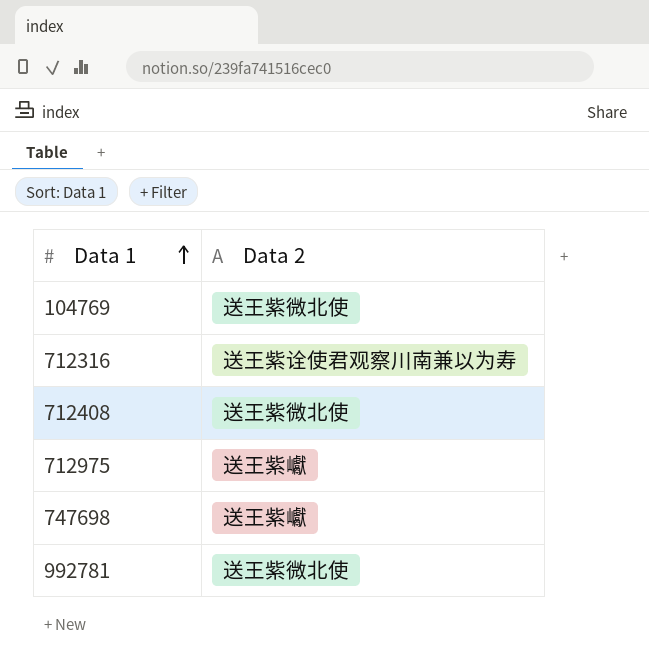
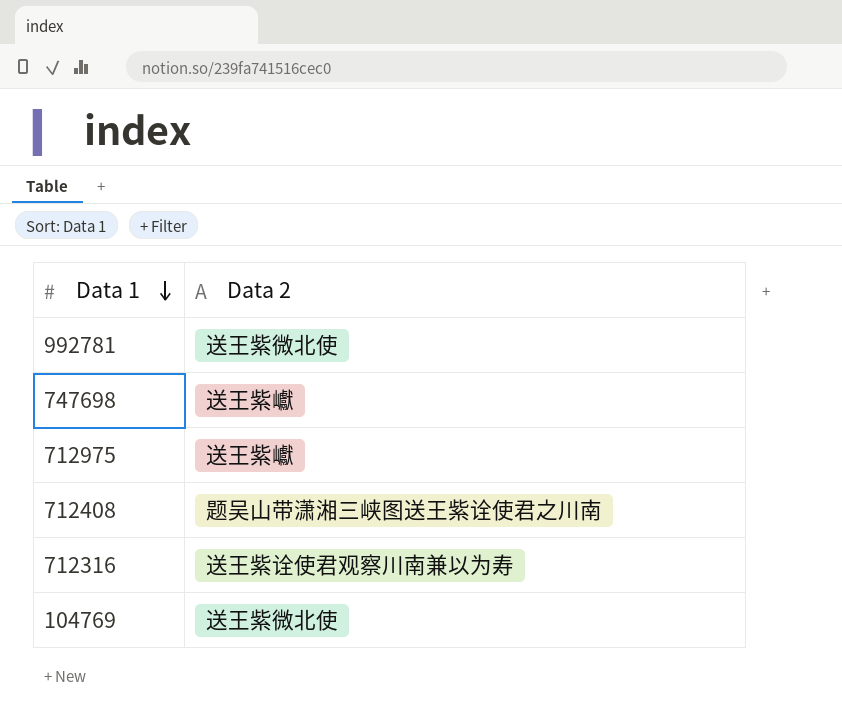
row order: Data 1 ascending -> Data 1 descending
712408 | Data 2: 送王紫微北使 -> 题吴山带潇湘三峡图送王紫诠使君之川南

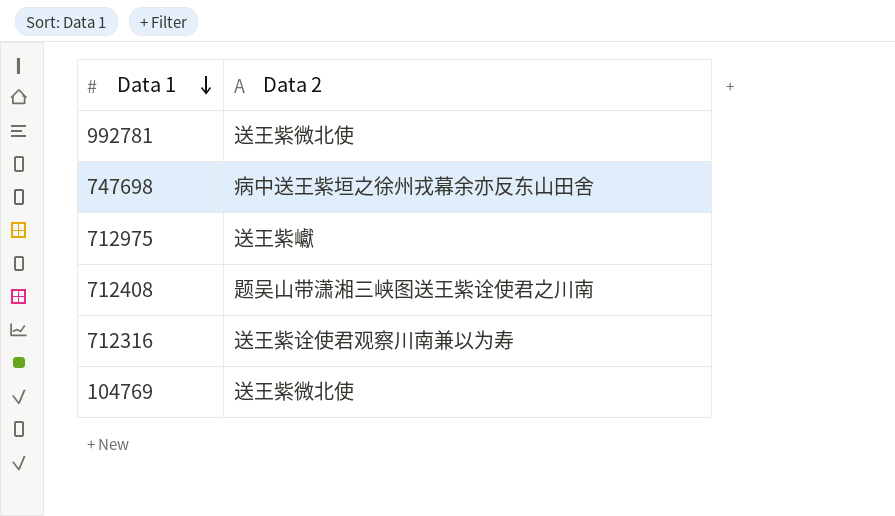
747698 | Data 2: 送王紫巘 -> 病中送王紫垣之徐州戎幕余亦反东山田舍

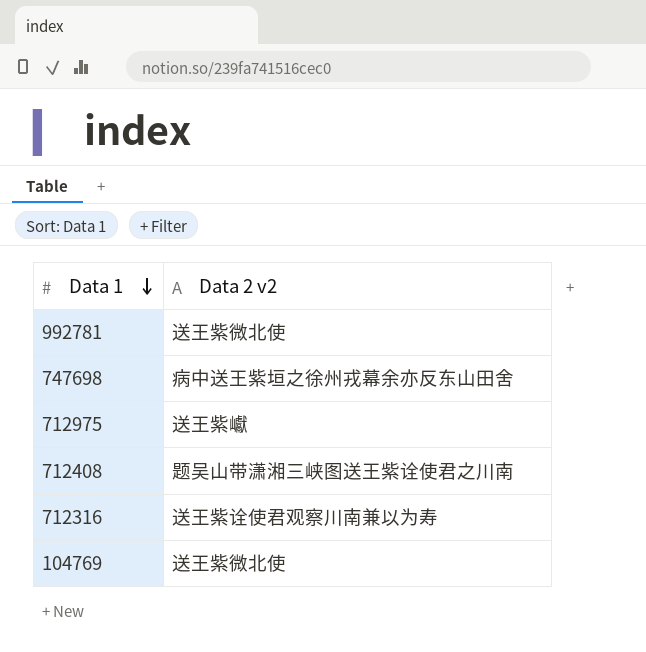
column name: Data 2 -> Data 2 v2

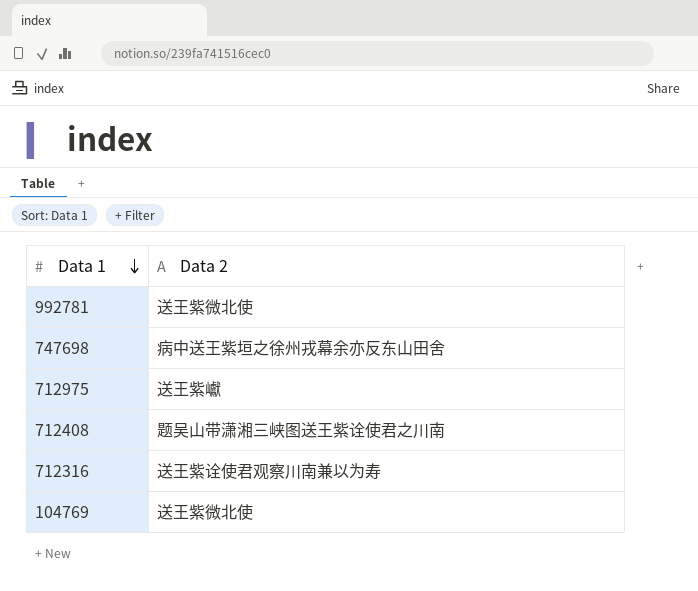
column name: Data 2 v2 -> Data 2

